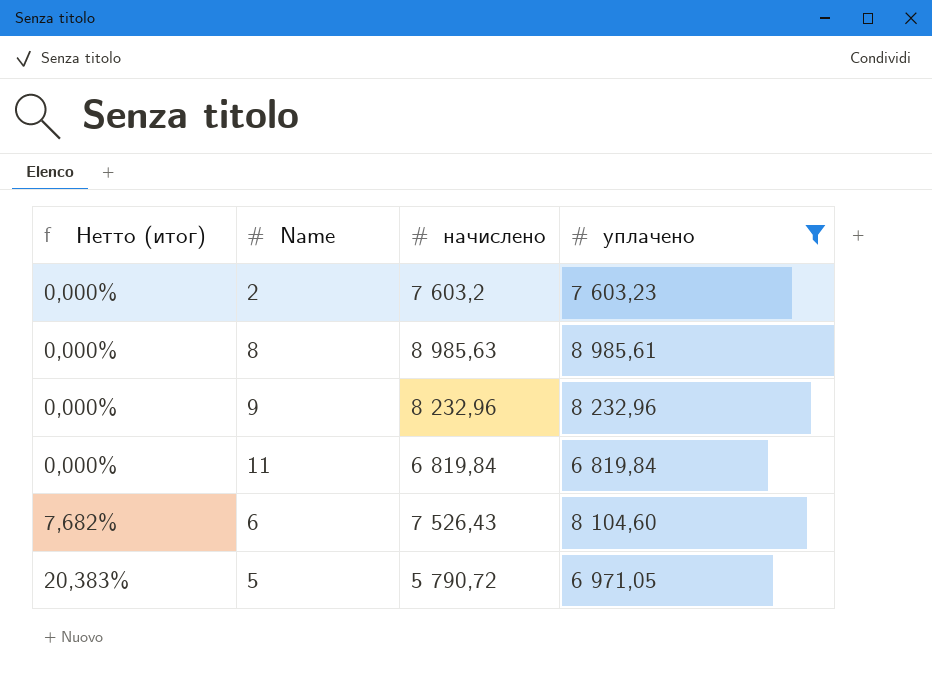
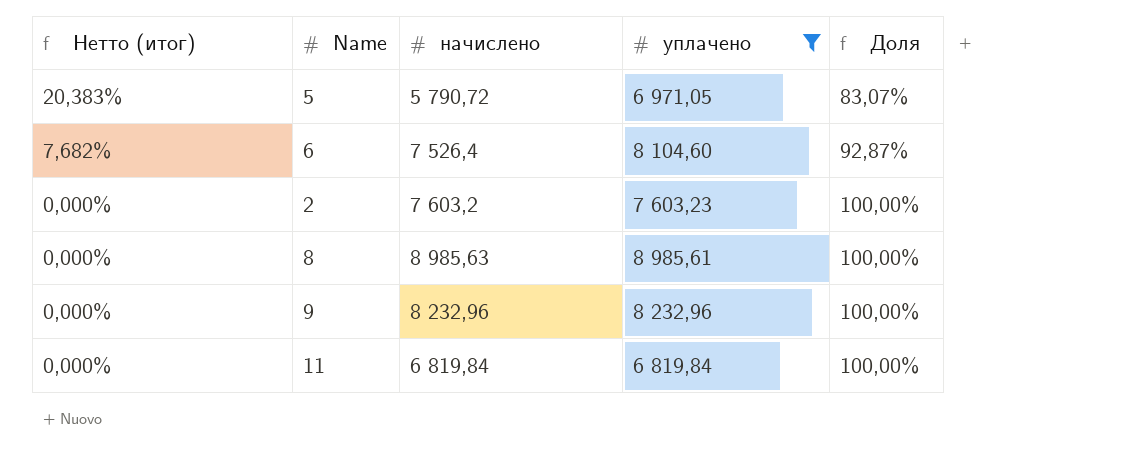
row order: Нетто (итог) ascending -> Нетто (итог) descending
column Доля | formula: none -> [начислено] / [уплачено]
6 | начислено: 7 526,43 -> 7 526,4

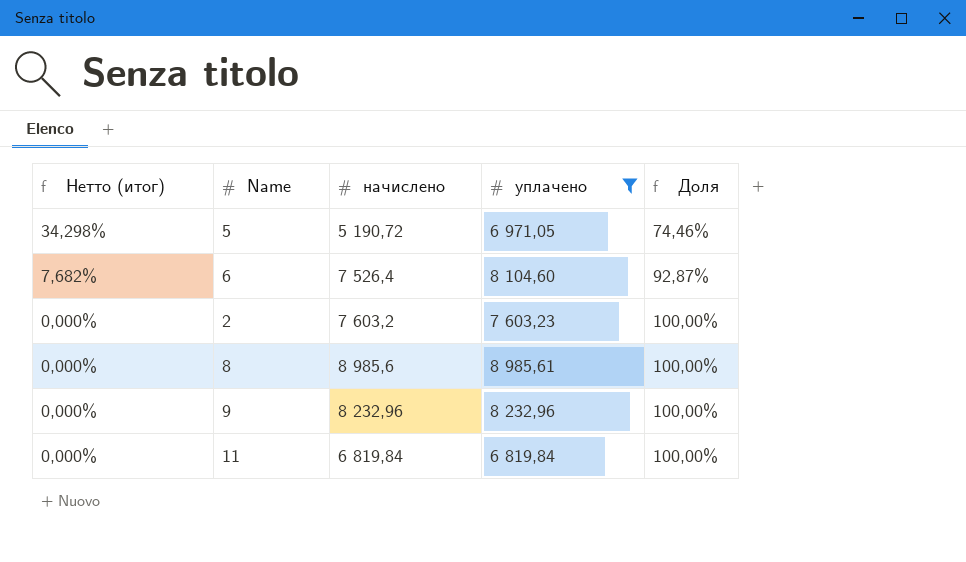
5 | Нетто (итог): 20,383% -> 34,298%
5 | начислено: 5 790,72 -> 5 190,72
5 | Доля: 83,07% -> 74,46%
8 | начислено: 8 985,63 -> 8 985,6

